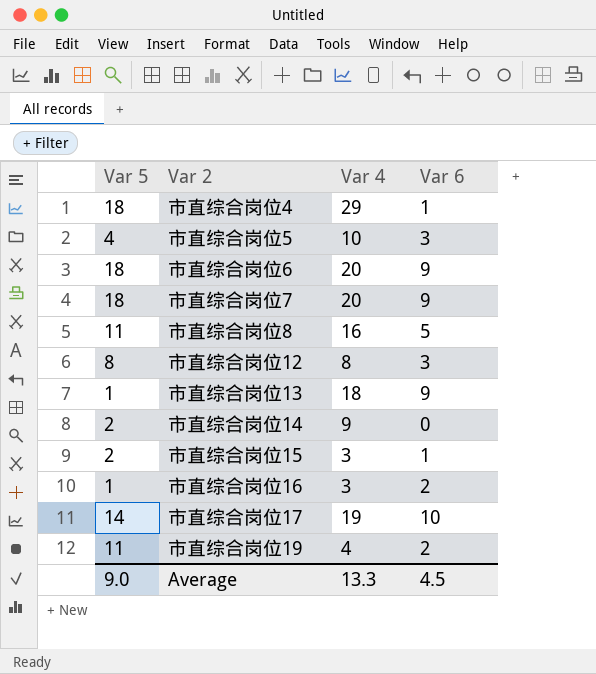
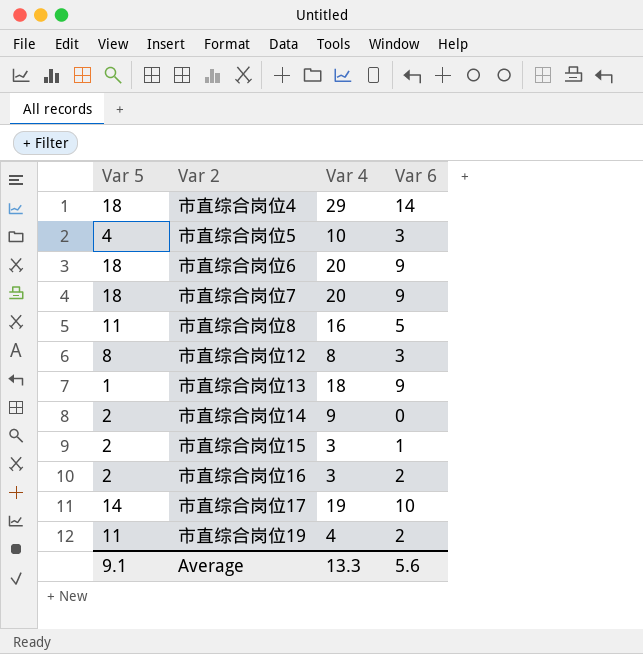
市直综合岗位4 | Var 6: 1 -> 14
市直综合岗位16 | Var 5: 1 -> 2
Average | Var 5: 9.0 -> 9.1
Average | Var 6: 4.5 -> 5.6

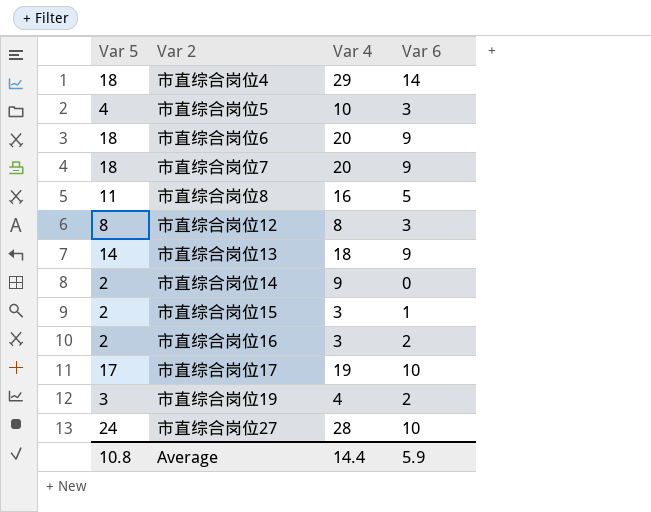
市直综合岗位13 | Var 5: 1 -> 14
市直综合岗位17 | Var 5: 14 -> 17
市直综合岗位19 | Var 5: 11 -> 3
row 市直综合岗位27: none -> 24 | 28 | 10
Average | Var 5: 9.1 -> 10.8
Average | Var 4: 13.3 -> 14.4
Average | Var 6: 5.6 -> 5.9

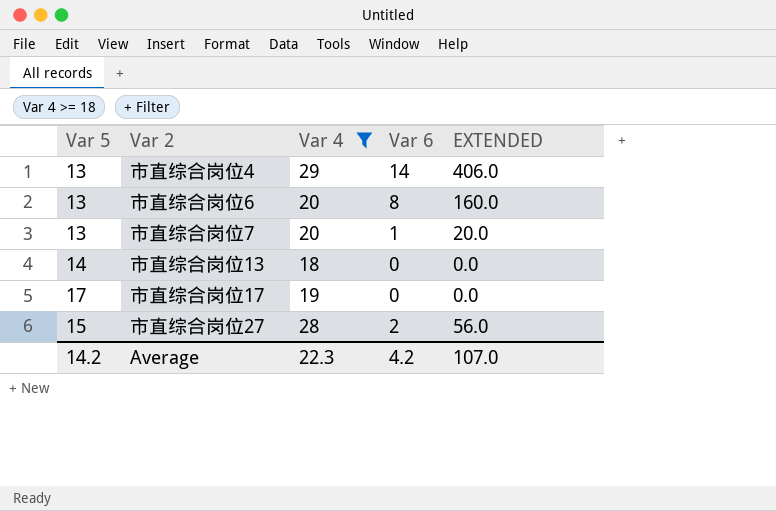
filter: none -> Var 4 >= 18
column EXTENDED | formula: none -> [Var 4] * [Var 6]
市直综合岗位4 | Var 5: 18 -> 13
市直综合岗位6 | Var 5: 18 -> 13
市直综合岗位6 | Var 6: 9 -> 8
市直综合岗位7 | Var 5: 18 -> 13
市直综合岗位7 | Var 6: 9 -> 1
市直综合岗位13 | Var 6: 9 -> 0
市直综合岗位17 | Var 6: 10 -> 0
市直综合岗位27 | Var 5: 24 -> 15
市直综合岗位27 | Var 6: 10 -> 2
Average | Var 5: 10.8 -> 14.2
Average | Var 4: 14.4 -> 22.3
Average | Var 6: 5.9 -> 4.2

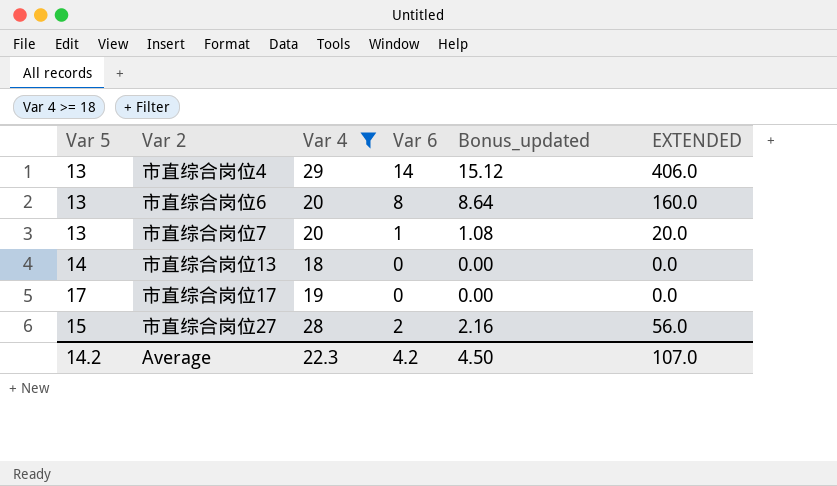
column Bonus_updated | formula: none -> [Var 6] * 1.08

